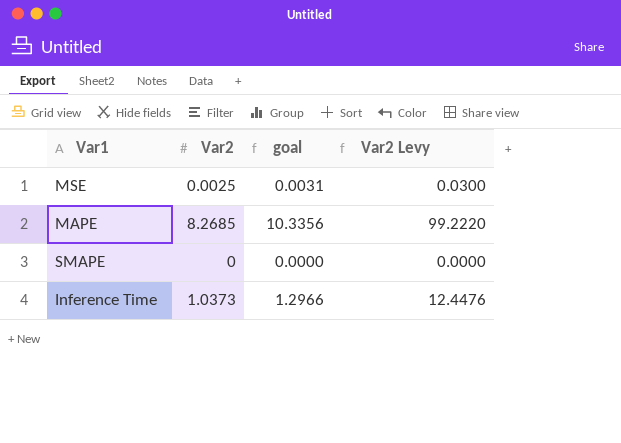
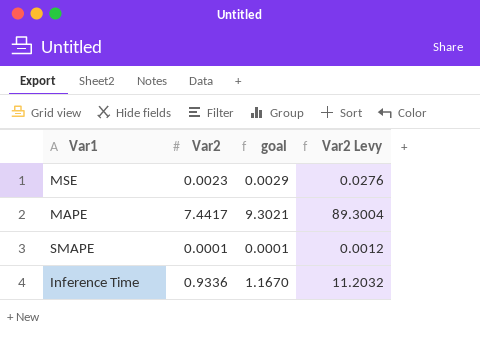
MSE | Var2: 0.0025 -> 0.0023
MSE | goal: 0.0031 -> 0.0029
MSE | Var2 Levy: 0.0300 -> 0.0276
MAPE | Var2: 8.2685 -> 7.4417
MAPE | goal: 10.3356 -> 9.3021
MAPE | Var2 Levy: 99.2220 -> 89.3004
SMAPE | Var2: 0 -> 0.0001
SMAPE | goal: 0.0000 -> 0.0001
SMAPE | Var2 Levy: 0.0000 -> 0.0012
Inference Time | Var2: 1.0373 -> 0.9336
Inference Time | goal: 1.2966 -> 1.1670
Inference Time | Var2 Levy: 12.4476 -> 11.2032

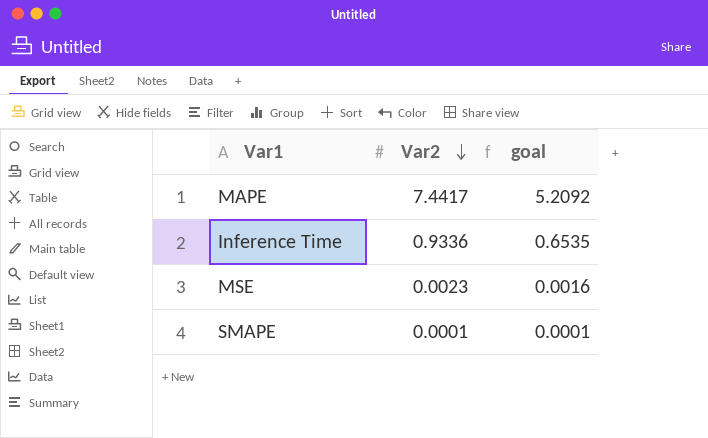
row order: none -> Var2 descending
column Var2 Levy | formula: [Var2] * 12 -> none
column goal | formula: [Var2] * 1.25 -> [Var2] * 0.7

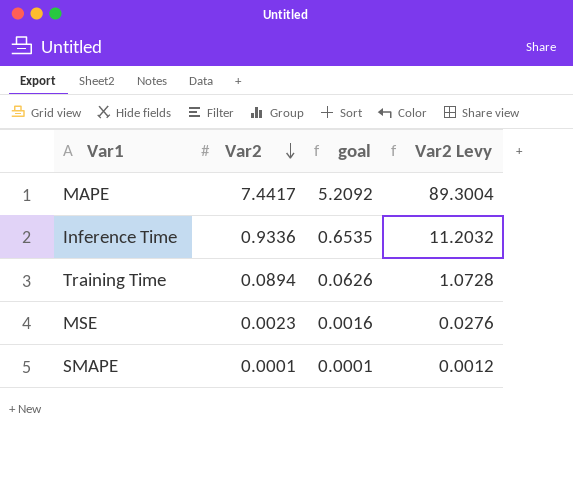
column Var2 Levy | formula: none -> [Var2] * 12
row Training Time: none -> 0.0894 | 0.0626 | 1.0728

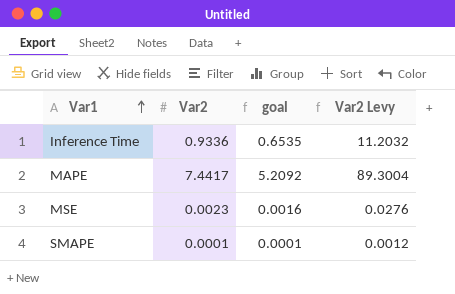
row order: Var2 descending -> Var1 ascending
row Training Time: 0.0894 | 0.0626 | 1.0728 -> none

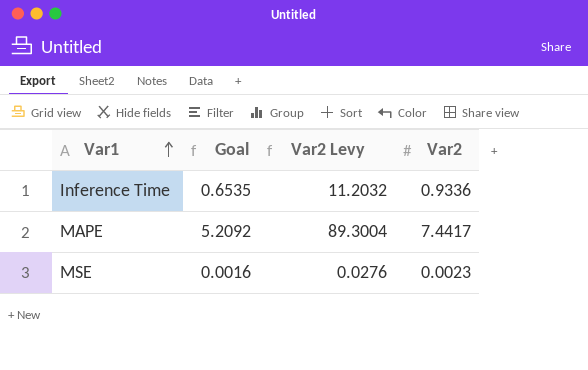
column name: goal -> Goal
column Var2 | position: 2 -> 4
row SMAPE: 0.0001 | 0.0001 | 0.0012 -> none

